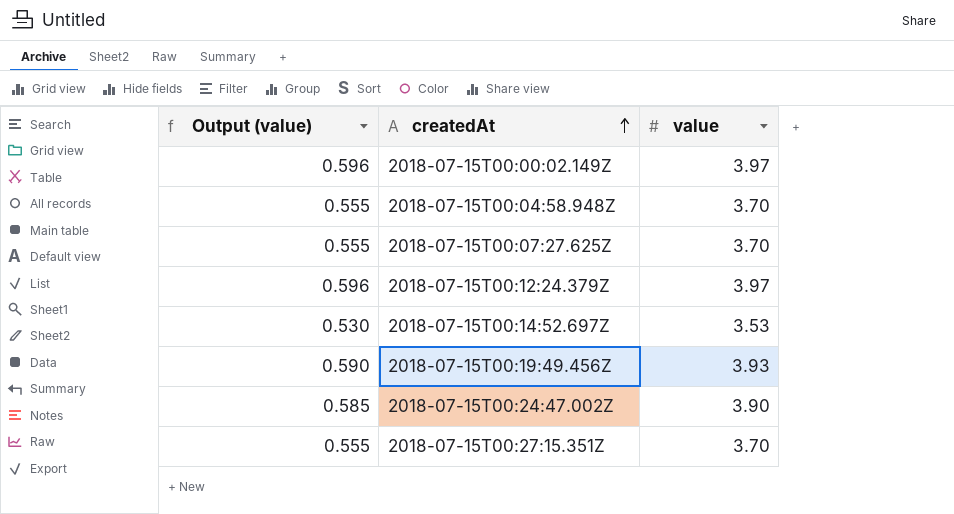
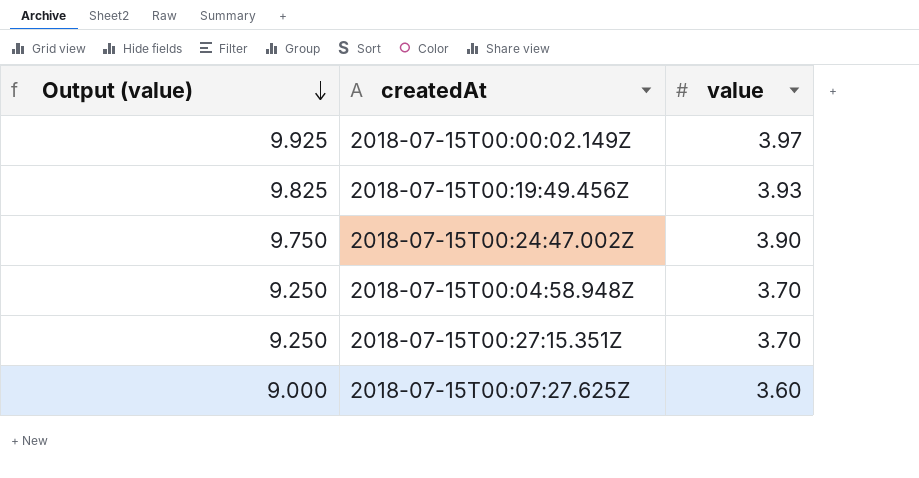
row order: createdAt ascending -> Output (value) descending
column Output (value) | formula: [value] * 0.15 -> [value] * 2.5
row 2018-07-15T00:12:24.379Z: 0.596 | 3.97 -> none
row 2018-07-15T00:14:52.697Z: 0.530 | 3.53 -> none
2018-07-15T00:07:27.625Z | value: 3.70 -> 3.60

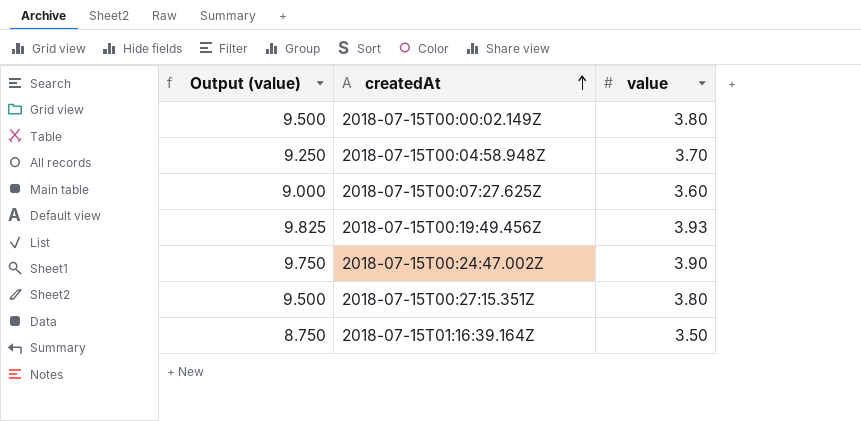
row order: Output (value) descending -> createdAt ascending
2018-07-15T00:00:02.149Z | Output (value): 9.925 -> 9.500
2018-07-15T00:00:02.149Z | value: 3.97 -> 3.80
2018-07-15T00:27:15.351Z | Output (value): 9.250 -> 9.500
2018-07-15T00:27:15.351Z | value: 3.70 -> 3.80
row 2018-07-15T01:16:39.164Z: none -> 8.750 | 3.50

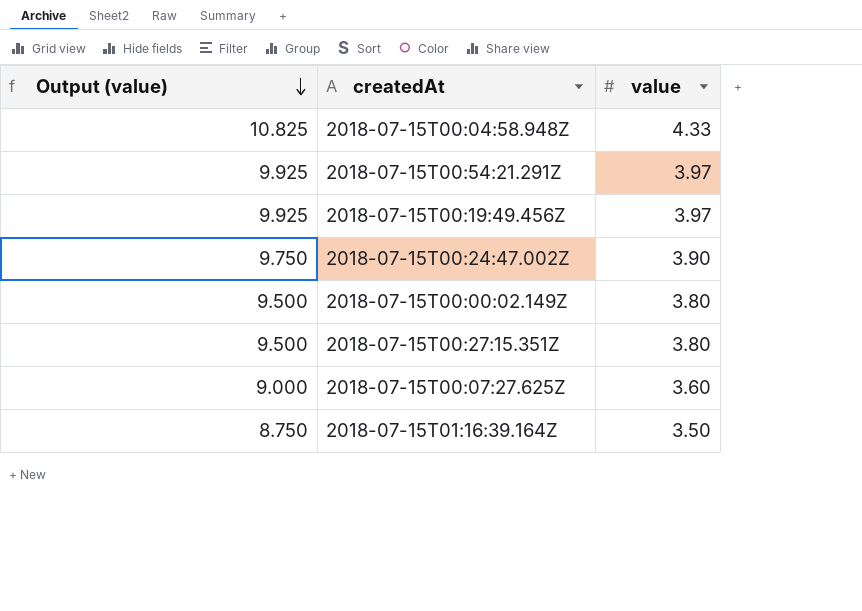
row order: createdAt ascending -> Output (value) descending
2018-07-15T00:04:58.948Z | Output (value): 9.250 -> 10.825
2018-07-15T00:04:58.948Z | value: 3.70 -> 4.33
row 2018-07-15T00:54:21.291Z: none -> 9.925 | 3.97
2018-07-15T00:19:49.456Z | Output (value): 9.825 -> 9.925
2018-07-15T00:19:49.456Z | value: 3.93 -> 3.97

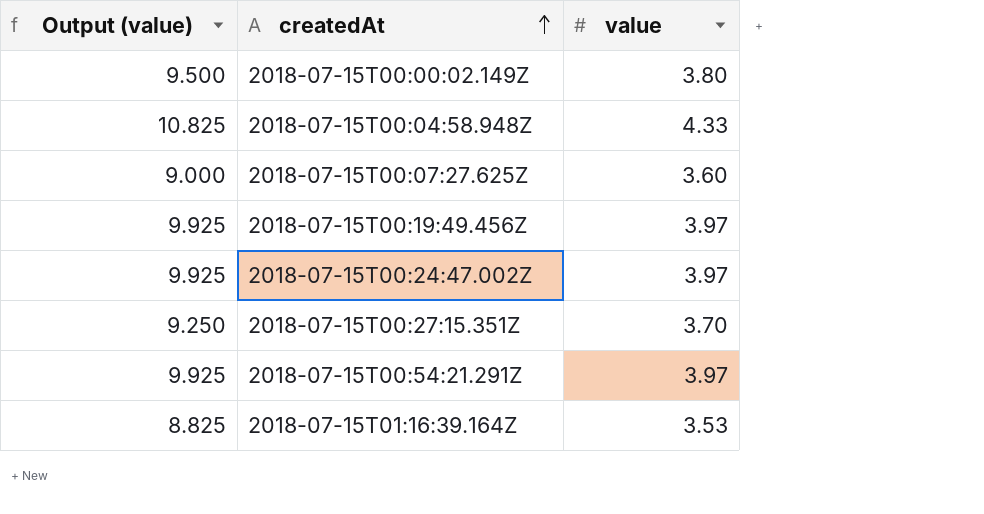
row order: Output (value) descending -> createdAt ascending
2018-07-15T00:24:47.002Z | Output (value): 9.750 -> 9.925
2018-07-15T00:24:47.002Z | value: 3.90 -> 3.97
2018-07-15T00:27:15.351Z | Output (value): 9.500 -> 9.250
2018-07-15T00:27:15.351Z | value: 3.80 -> 3.70
2018-07-15T01:16:39.164Z | Output (value): 8.750 -> 8.825
2018-07-15T01:16:39.164Z | value: 3.50 -> 3.53

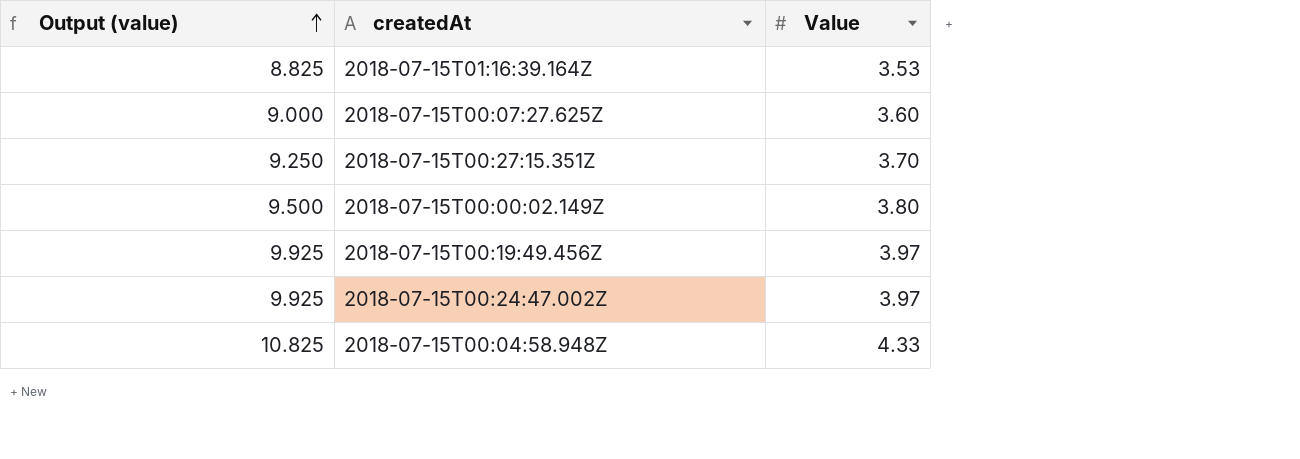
row order: createdAt ascending -> Output (value) ascending
column name: value -> Value
row 2018-07-15T00:54:21.291Z: 9.925 | 3.97 -> none

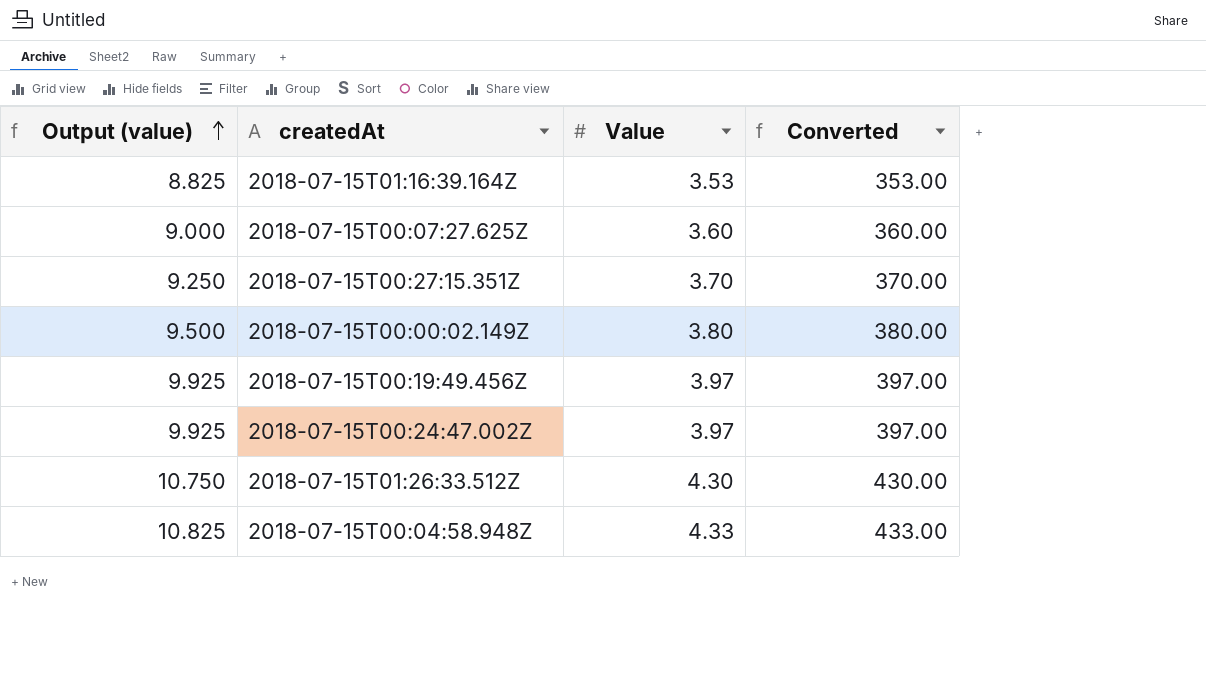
column Converted | formula: none -> [Value] * 100
row 2018-07-15T01:26:33.512Z: none -> 10.750 | 4.30 | 430.00

